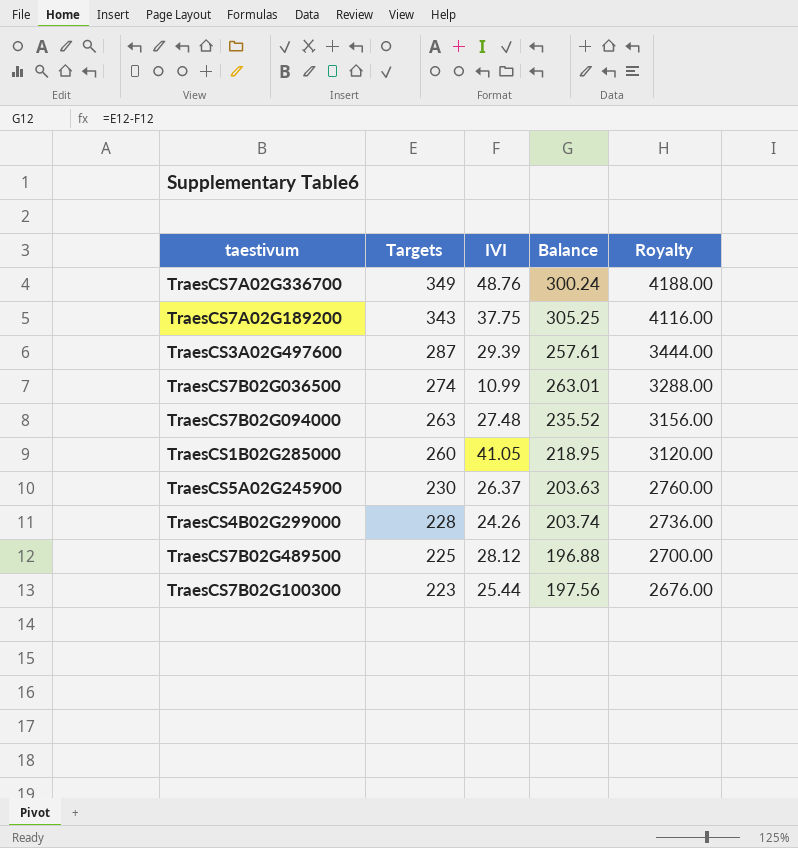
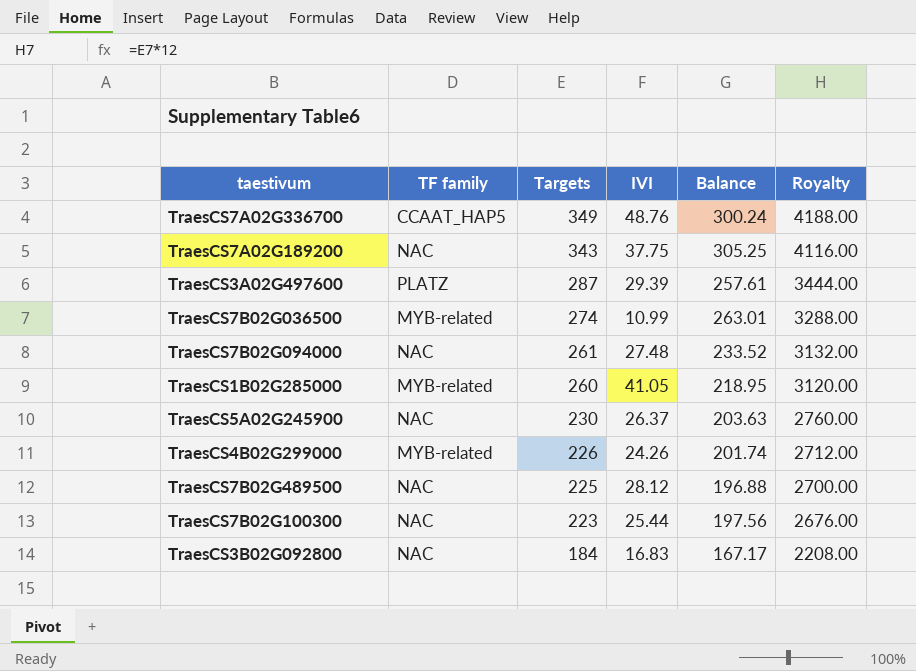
column TF family | position: none -> 2
TraesCS7B02G094000 | Targets: 263 -> 261
TraesCS7B02G094000 | Balance: 235.52 -> 233.52
TraesCS7B02G094000 | Royalty: 3156.00 -> 3132.00
TraesCS4B02G299000 | Targets: 228 -> 226
TraesCS4B02G299000 | Balance: 203.74 -> 201.74
TraesCS4B02G299000 | Royalty: 2736.00 -> 2712.00
row TraesCS3B02G092800: none -> NAC | 184 | 16.83 | 167.17 | 2208.00

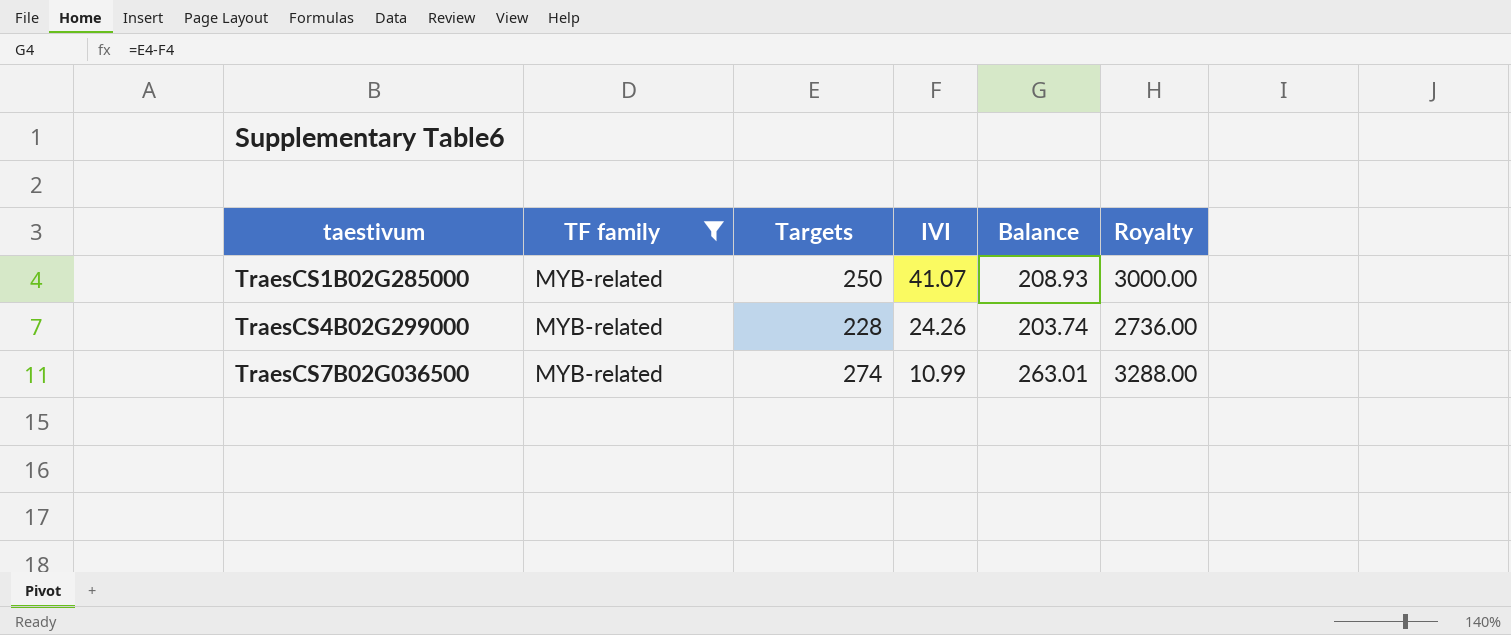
filter: none -> TF family = MYB-related
row order: Targets descending -> taestivum ascending
TraesCS1B02G285000 | Targets: 260 -> 250
TraesCS1B02G285000 | IVI: 41.05 -> 41.07
TraesCS1B02G285000 | Balance: 218.95 -> 208.93
TraesCS1B02G285000 | Royalty: 3120.00 -> 3000.00
TraesCS4B02G299000 | Targets: 226 -> 228
TraesCS4B02G299000 | Balance: 201.74 -> 203.74
TraesCS4B02G299000 | Royalty: 2712.00 -> 2736.00

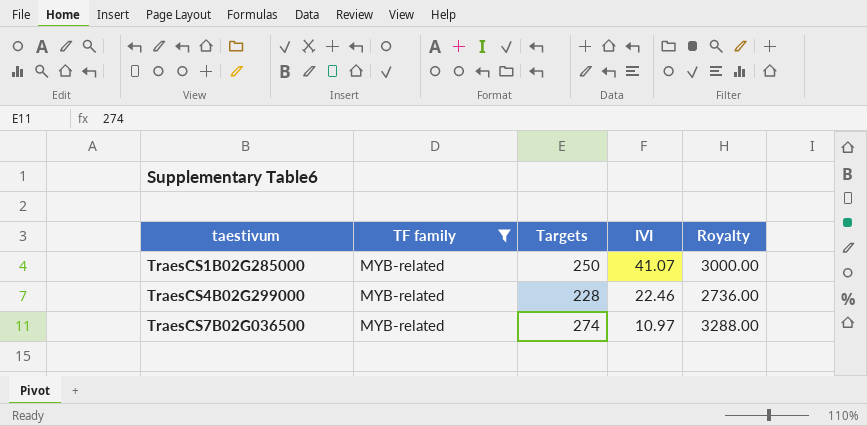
column Balance | formula: [Targets] - [IVI] -> none
TraesCS4B02G299000 | IVI: 24.26 -> 22.46
TraesCS7B02G036500 | IVI: 10.99 -> 10.97

